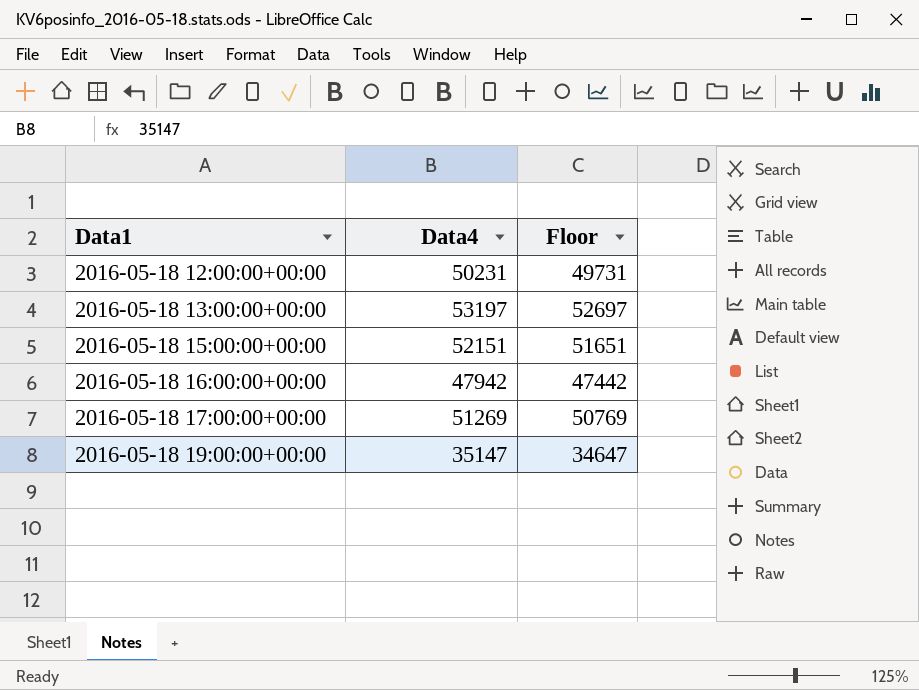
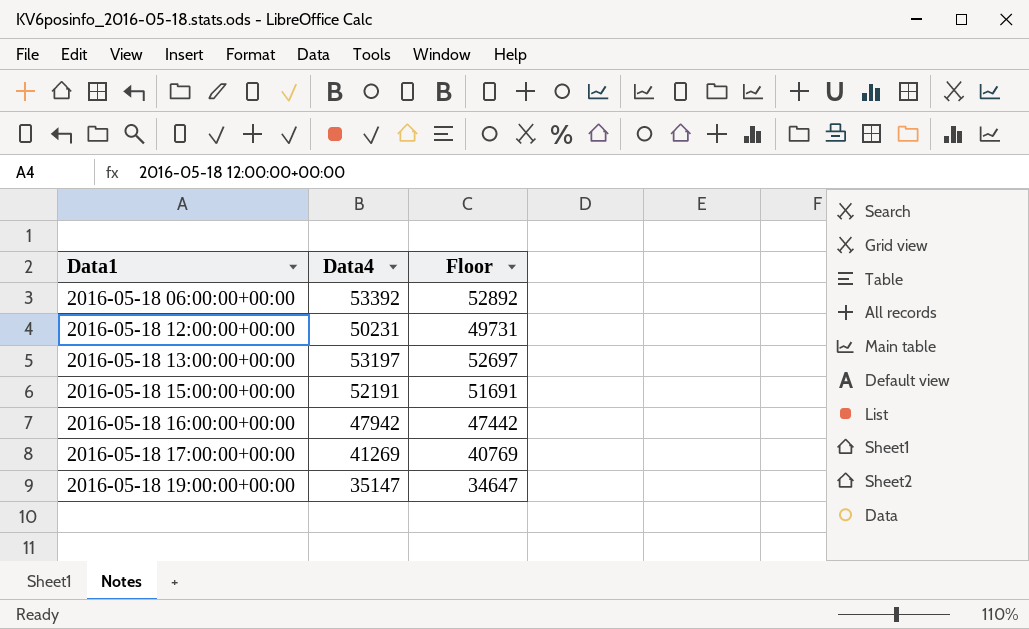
row 2016-05-18 06:00:00+00:00: none -> 53392 | 52892
2016-05-18 15:00:00+00:00 | Data4: 52151 -> 52191
2016-05-18 15:00:00+00:00 | Floor: 51651 -> 51691
2016-05-18 17:00:00+00:00 | Data4: 51269 -> 41269
2016-05-18 17:00:00+00:00 | Floor: 50769 -> 40769

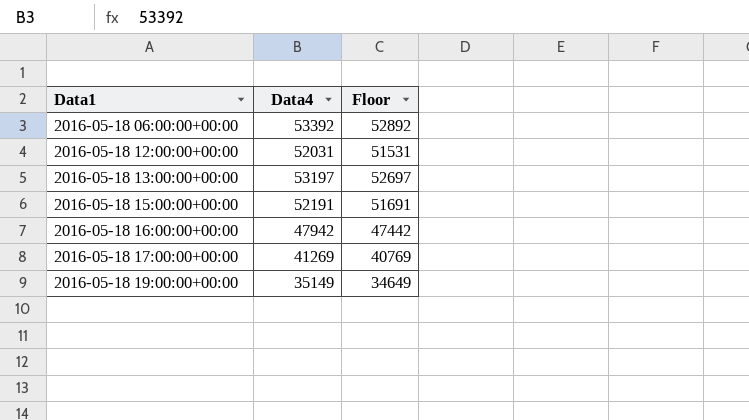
2016-05-18 12:00:00+00:00 | Data4: 50231 -> 52031
2016-05-18 12:00:00+00:00 | Floor: 49731 -> 51531
2016-05-18 19:00:00+00:00 | Data4: 35147 -> 35149
2016-05-18 19:00:00+00:00 | Floor: 34647 -> 34649

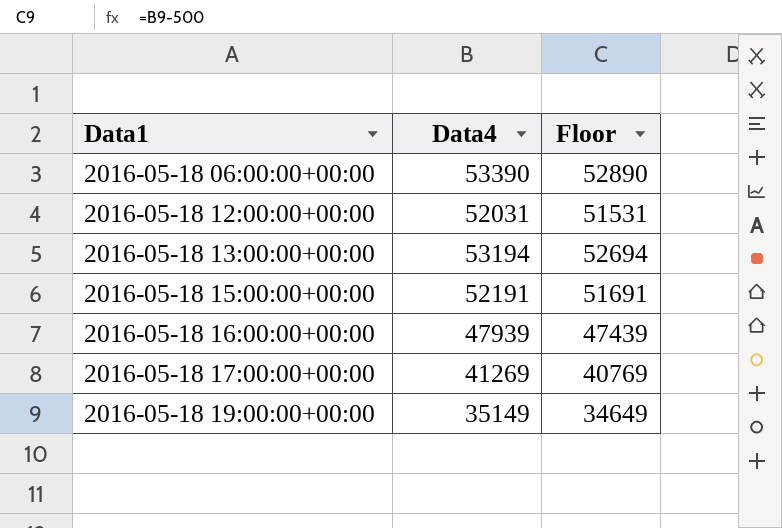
2016-05-18 06:00:00+00:00 | Data4: 53392 -> 53390
2016-05-18 06:00:00+00:00 | Floor: 52892 -> 52890
2016-05-18 13:00:00+00:00 | Data4: 53197 -> 53194
2016-05-18 13:00:00+00:00 | Floor: 52697 -> 52694
2016-05-18 16:00:00+00:00 | Data4: 47942 -> 47939
2016-05-18 16:00:00+00:00 | Floor: 47442 -> 47439

